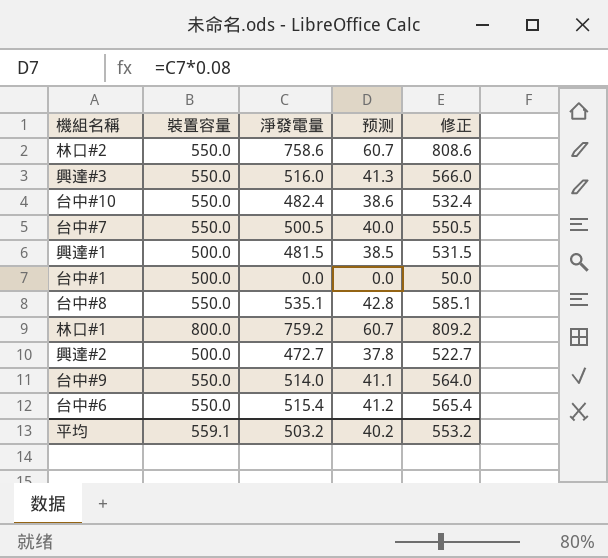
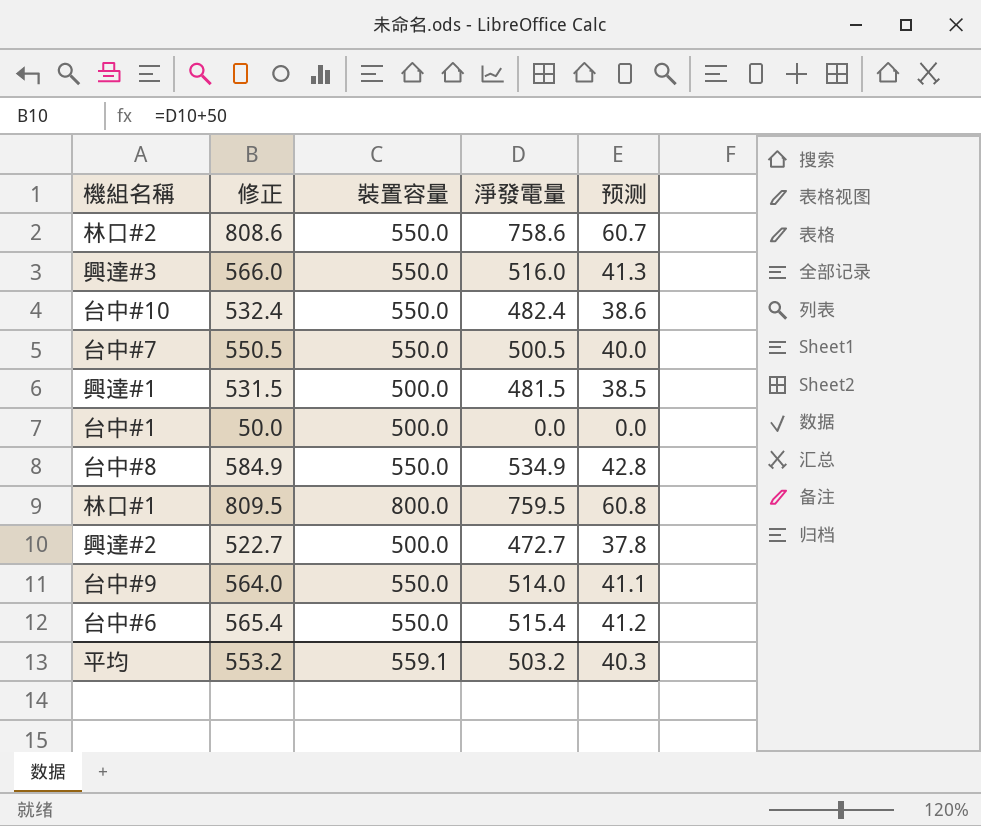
column 修正 | position: 5 -> 2
台中#8 | 修正: 585.1 -> 584.9
台中#8 | 淨發電量: 535.1 -> 534.9
林口#1 | 修正: 809.2 -> 809.5
林口#1 | 淨發電量: 759.2 -> 759.5
林口#1 | 预测: 60.7 -> 60.8
平均 | 预测: 40.2 -> 40.3

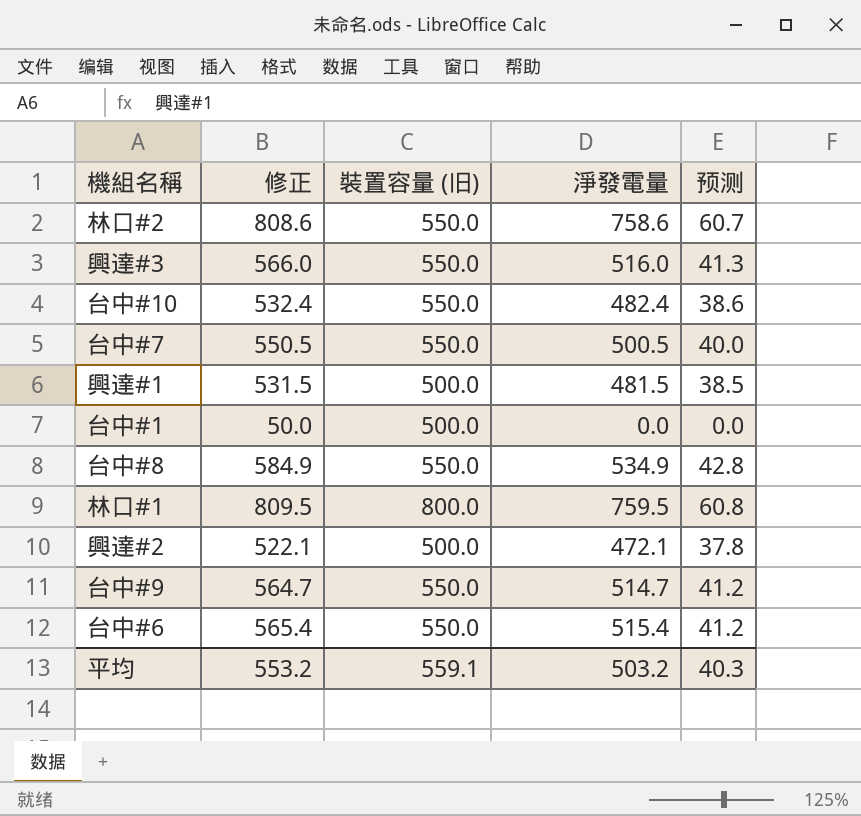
column name: 裝置容量 -> 裝置容量 (旧)
興達#2 | 修正: 522.7 -> 522.1
興達#2 | 淨發電量: 472.7 -> 472.1
台中#9 | 修正: 564.0 -> 564.7
台中#9 | 淨發電量: 514.0 -> 514.7
台中#9 | 预测: 41.1 -> 41.2

